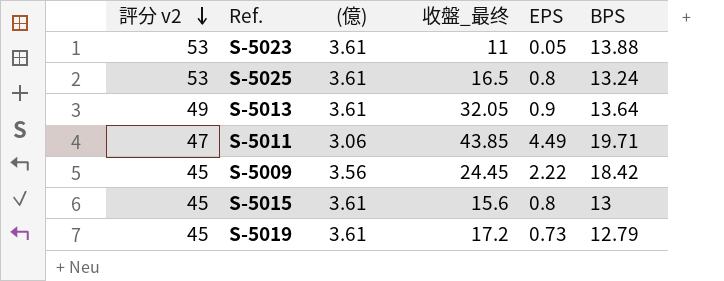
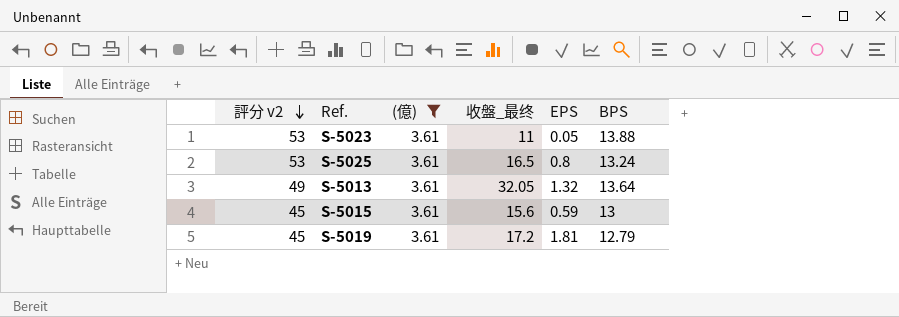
filter: none -> (億) = 3.61
S-5013 | EPS: 0.9 -> 1.32
S-5015 | EPS: 0.8 -> 0.59
S-5019 | EPS: 0.73 -> 1.81

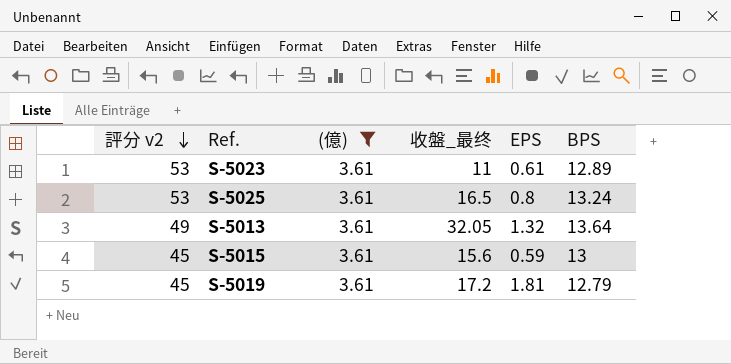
S-5023 | EPS: 0.05 -> 0.61
S-5023 | BPS: 13.88 -> 12.89

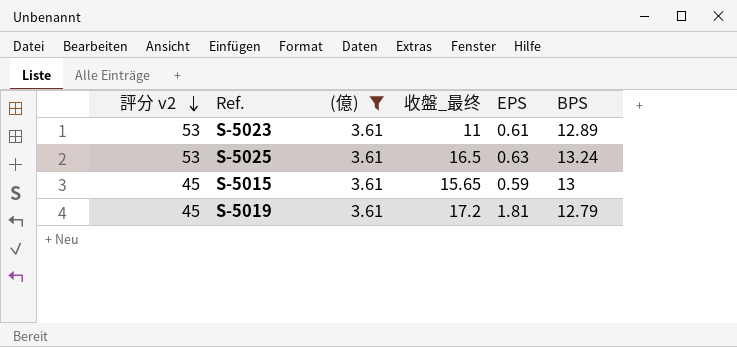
row S-5013: 49 | 3.61 | 32.05 | 1.32 | 13.64 -> none
S-5025 | EPS: 0.8 -> 0.63
S-5015 | 收盤_最终: 15.6 -> 15.65

